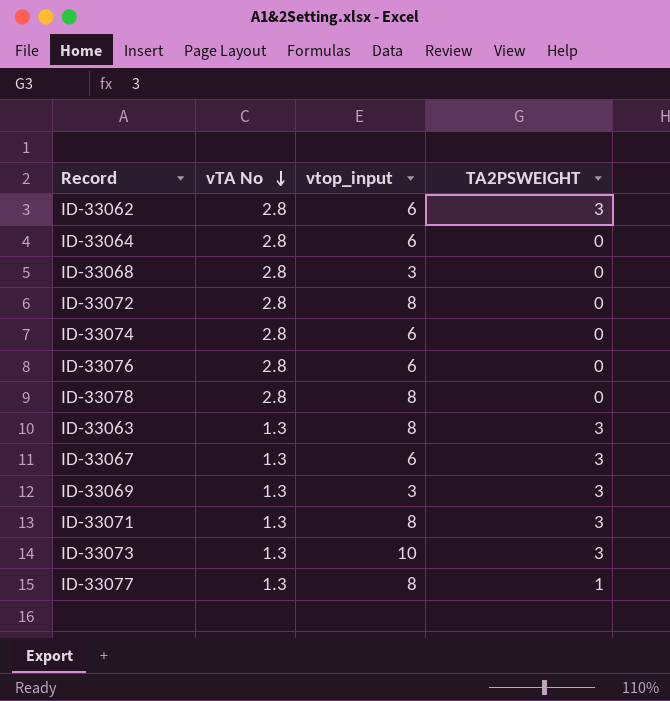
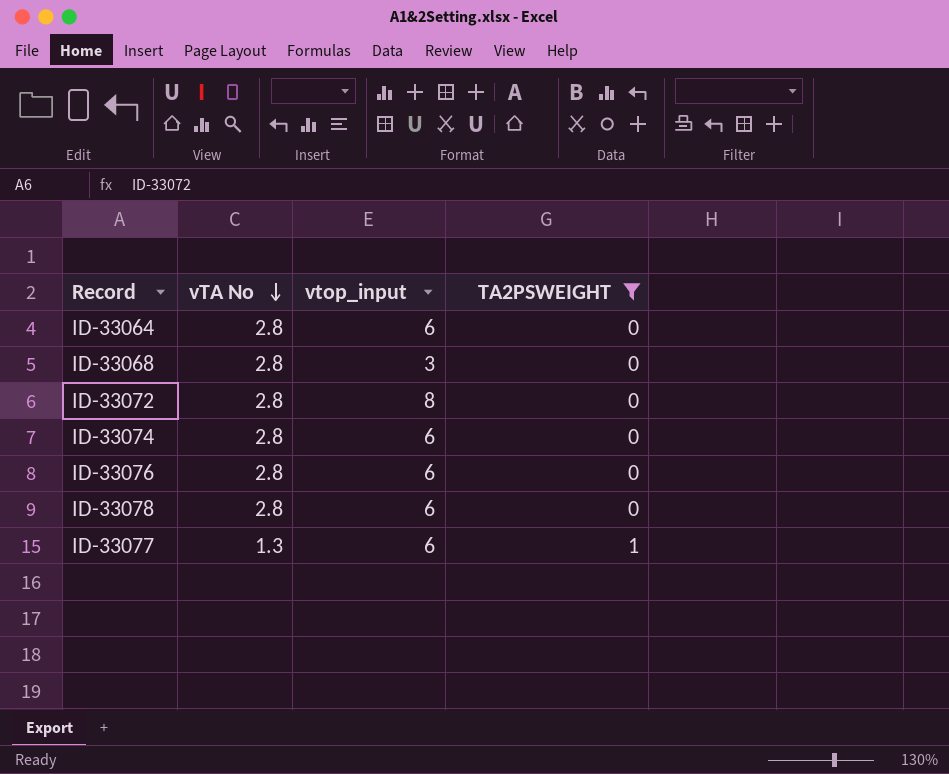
filter: none -> TA2PSWEIGHT != 3
ID-33078 | vtop_input: 8 -> 6
ID-33077 | vtop_input: 8 -> 6

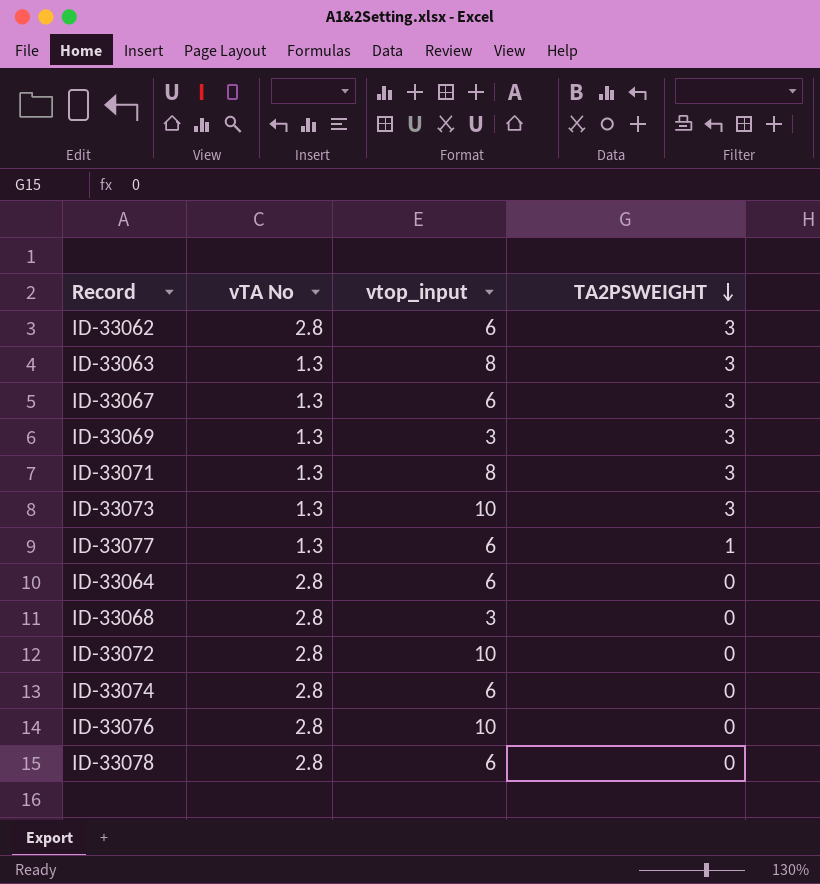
filter: TA2PSWEIGHT != 3 -> none
row order: vTA No descending -> TA2PSWEIGHT descending
ID-33072 | vtop_input: 8 -> 10
ID-33076 | vtop_input: 6 -> 10

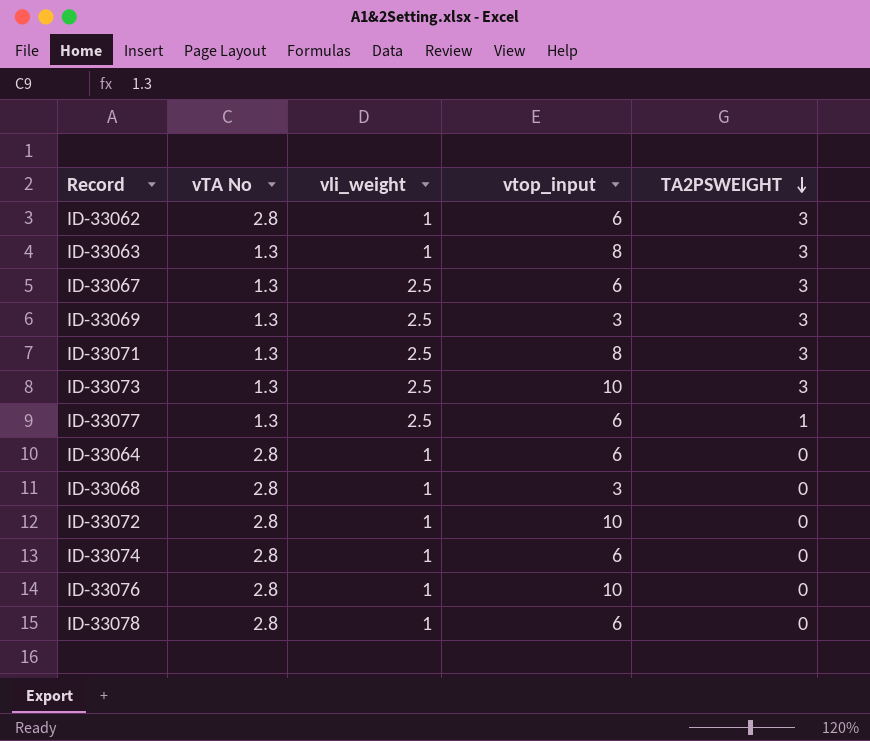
column vli_weight | position: none -> 3

